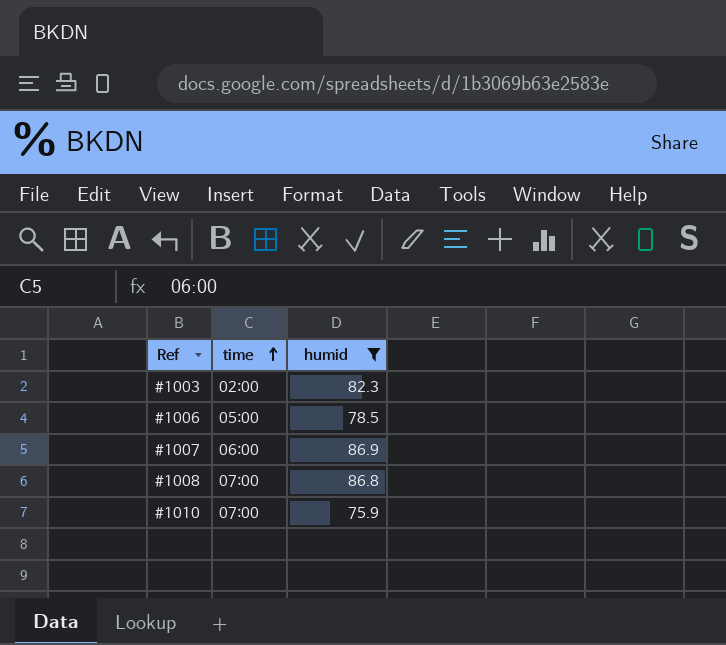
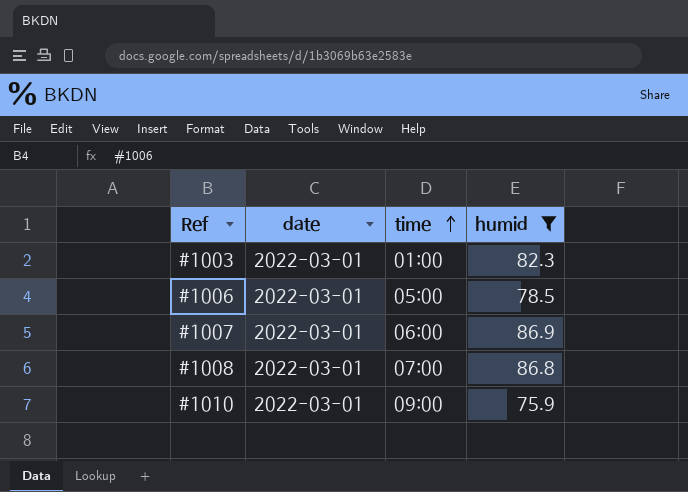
column date | position: none -> 2
#1003 | time: 02:00 -> 01:00
#1010 | time: 07:00 -> 09:00

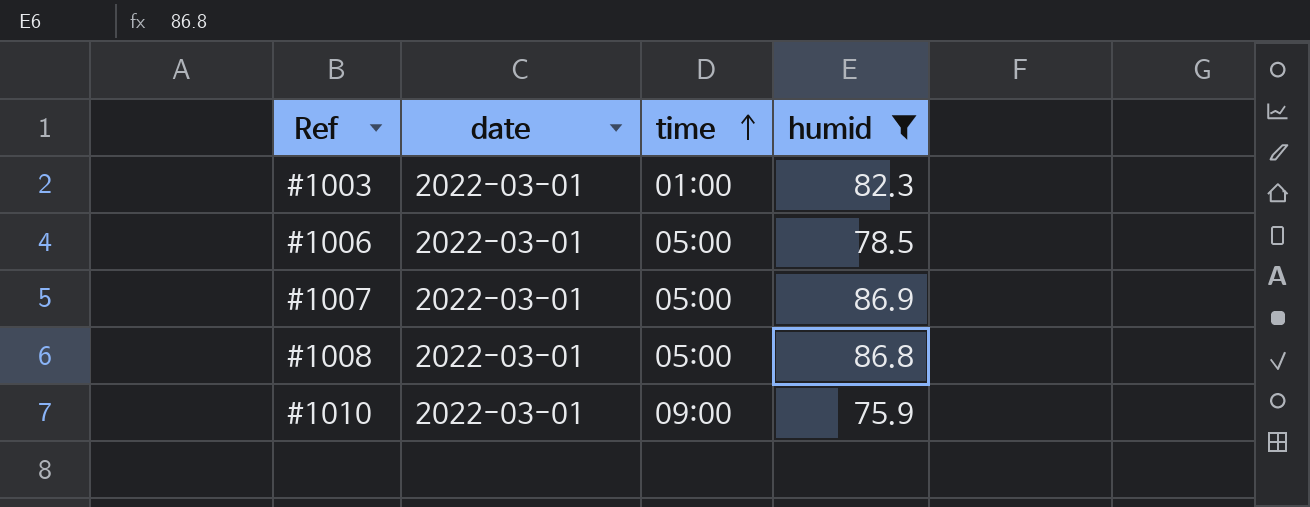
#1007 | time: 06:00 -> 05:00
#1008 | time: 07:00 -> 05:00

